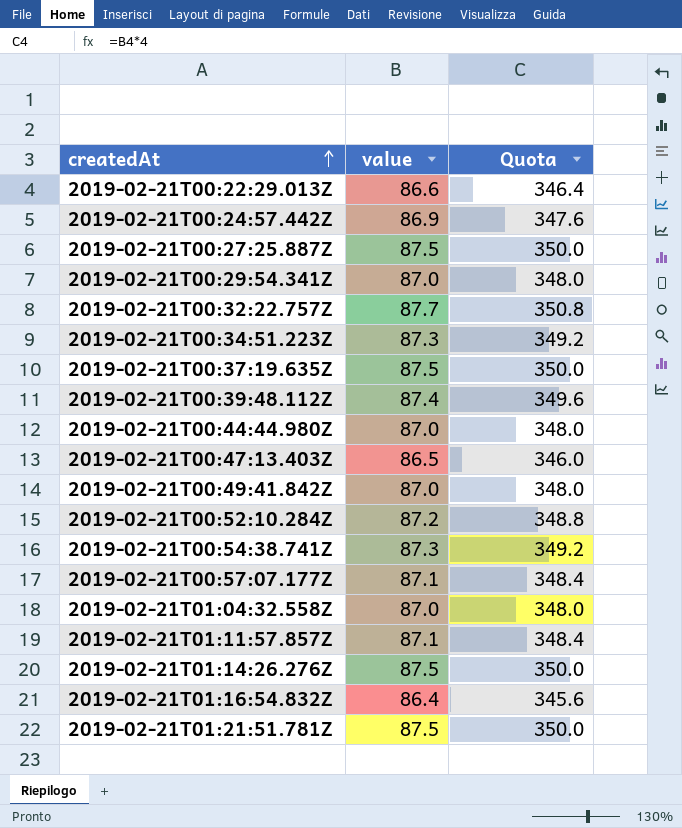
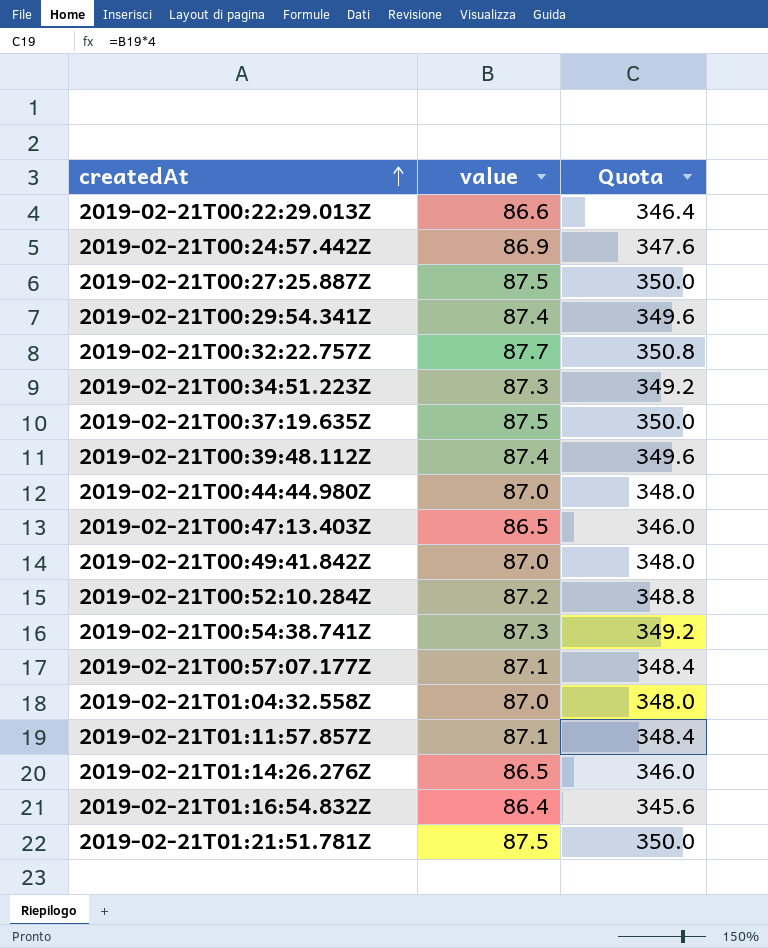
2019-02-21T00:29:54.341Z | value: 87.0 -> 87.4
2019-02-21T00:29:54.341Z | Quota: 348.0 -> 349.6
2019-02-21T01:14:26.276Z | value: 87.5 -> 86.5
2019-02-21T01:14:26.276Z | Quota: 350.0 -> 346.0

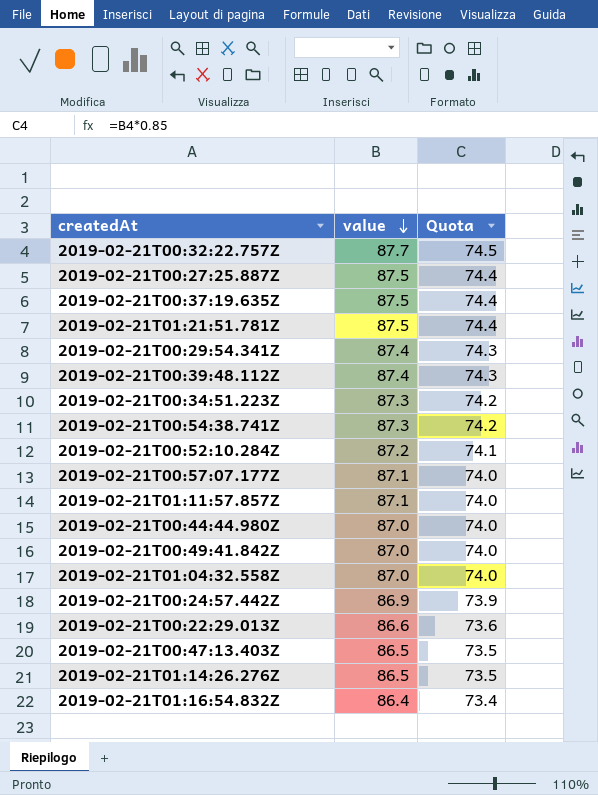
row order: createdAt ascending -> value descending
column Quota | formula: [value] * 4 -> [value] * 0.85

